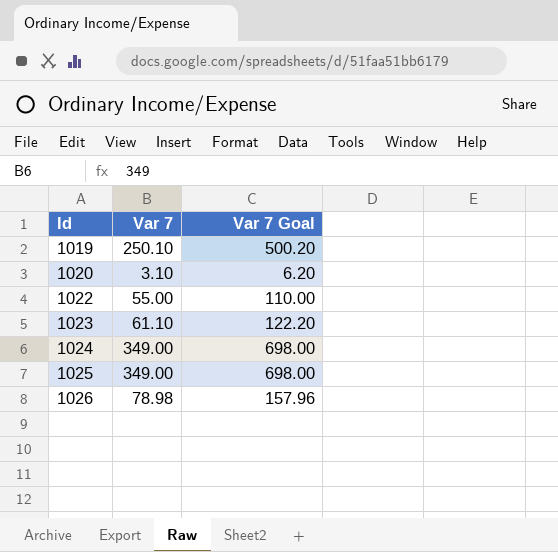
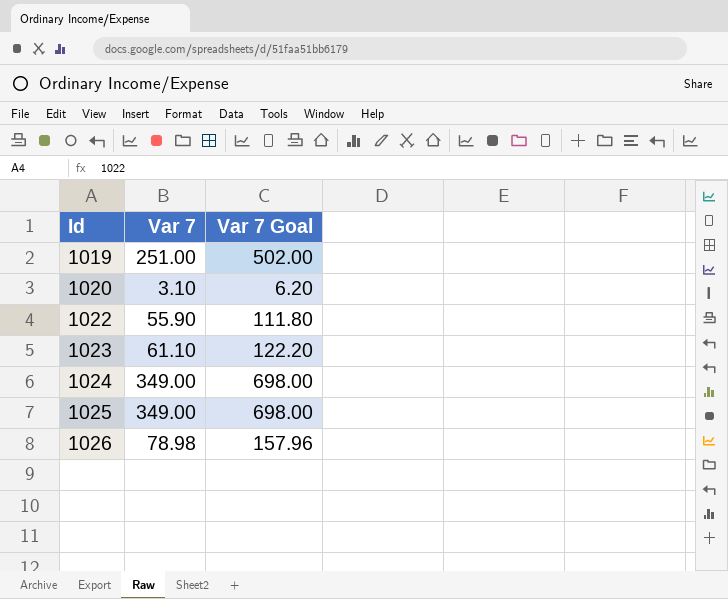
1019 | Var 7: 250.10 -> 251.00
1019 | Var 7 Goal: 500.20 -> 502.00
1022 | Var 7: 55.00 -> 55.90
1022 | Var 7 Goal: 110.00 -> 111.80

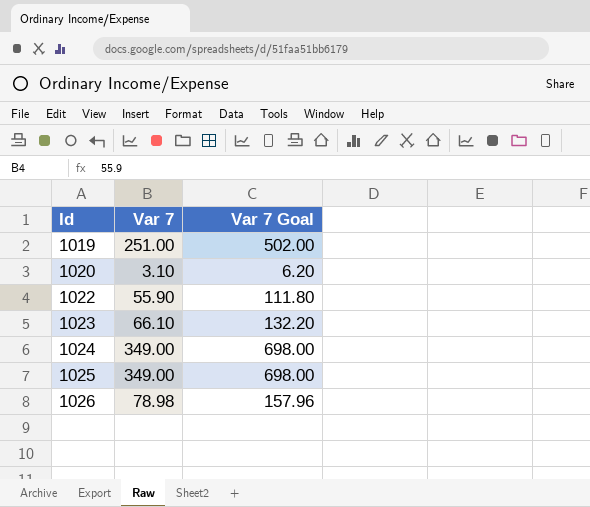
1023 | Var 7: 61.10 -> 66.10
1023 | Var 7 Goal: 122.20 -> 132.20

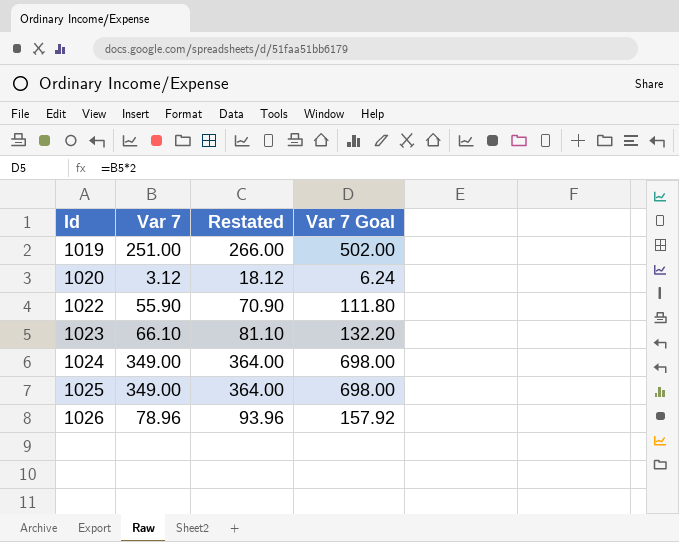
column Restated | formula: none -> [Var 7] + 15
1020 | Var 7: 3.10 -> 3.12
1020 | Var 7 Goal: 6.20 -> 6.24
1026 | Var 7: 78.98 -> 78.96
1026 | Var 7 Goal: 157.96 -> 157.92

